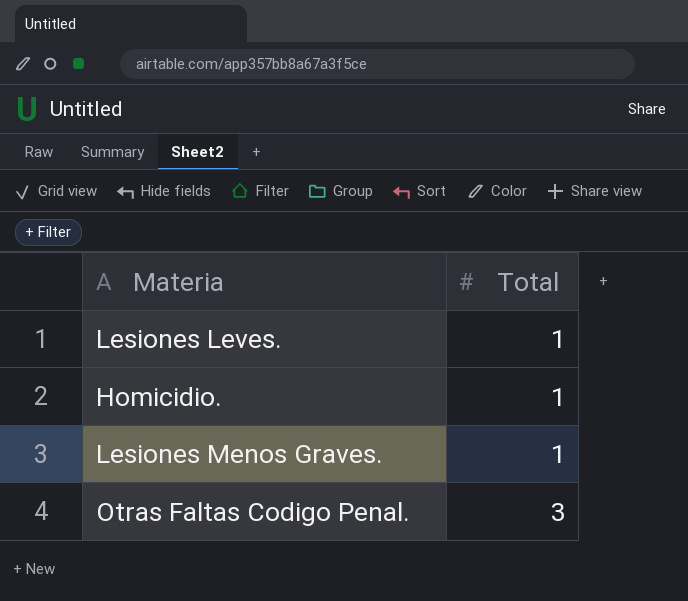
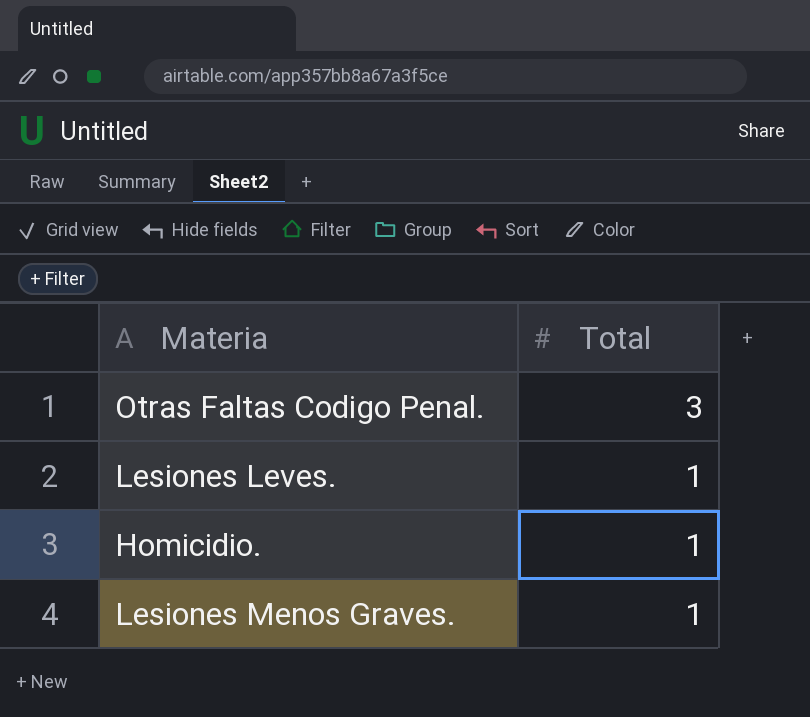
row order: Total ascending -> Total descending

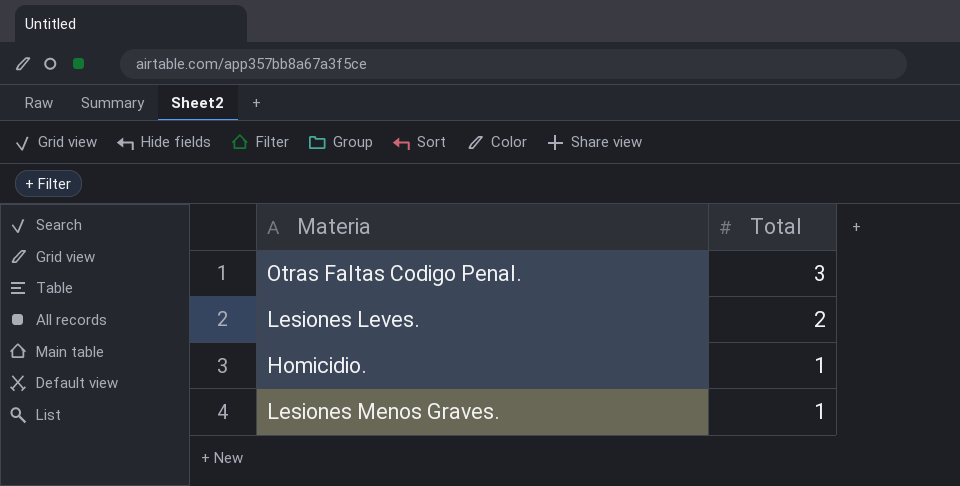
Lesiones Leves. | Total: 1 -> 2

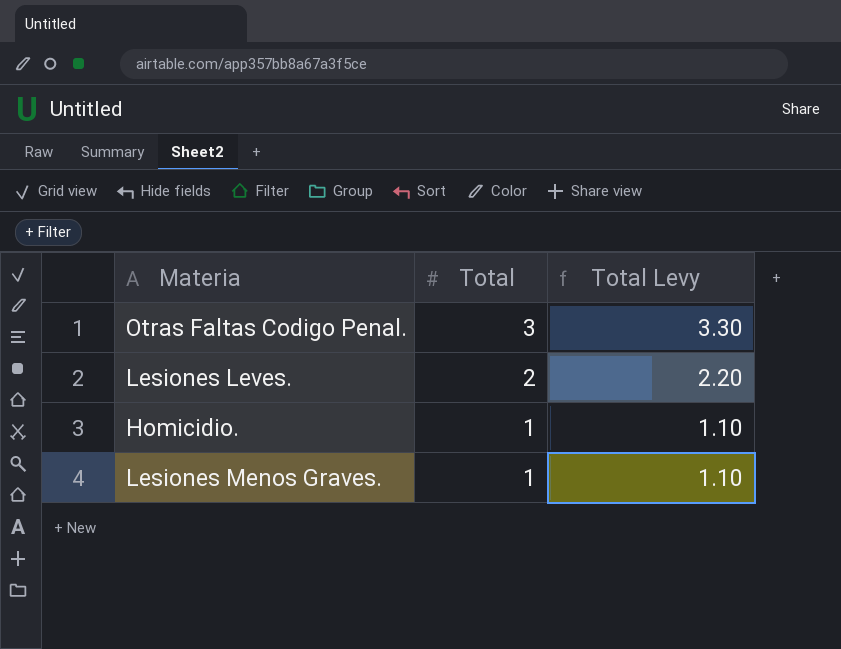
column Total Levy | formula: none -> [Total] * 1.1

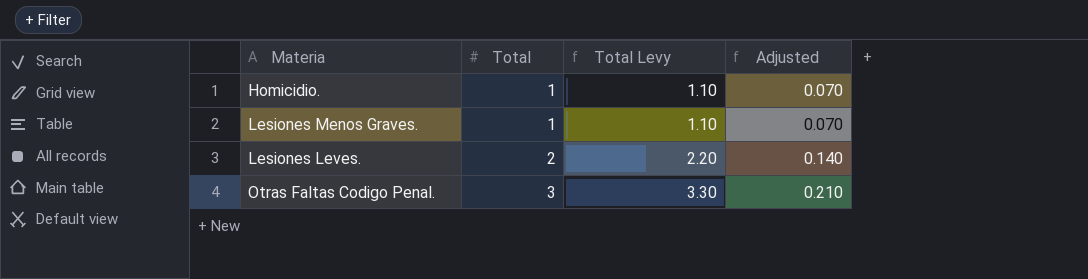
row order: Total descending -> Total ascending
column Adjusted | formula: none -> [Total] * 0.07

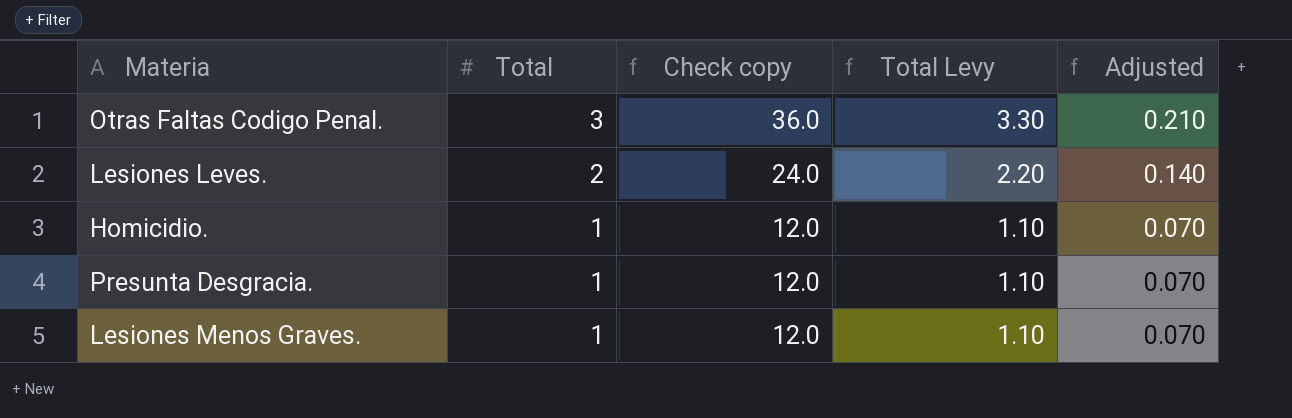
row order: Total ascending -> Total descending
column Check copy | formula: none -> [Total] * 12
row Presunta Desgracia.: none -> 1 | 12.0 | 1.10 | 0.070

